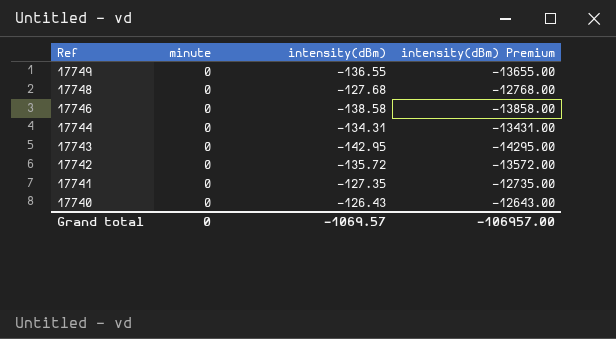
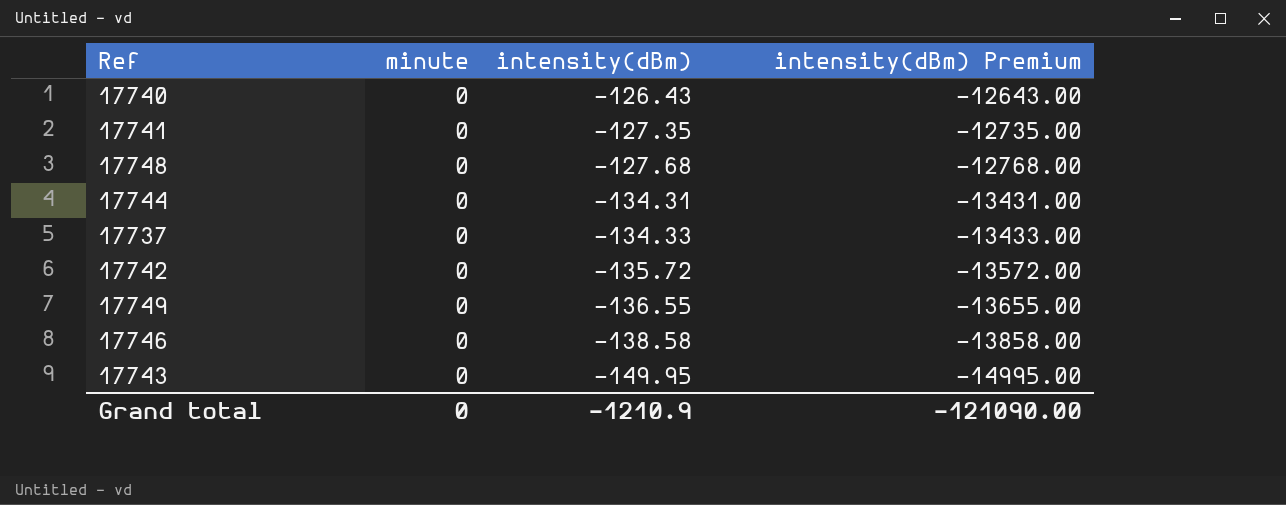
row order: Ref descending -> intensity(dBm) descending
row 17737: none -> 0 | -134.33 | -13433.00
17743 | intensity(dBm): -142.95 -> -149.95
17743 | intensity(dBm) Premium: -14295.00 -> -14995.00
Grand total | intensity(dBm): -1069.57 -> -1210.9
Grand total | intensity(dBm) Premium: -106957.00 -> -121090.00

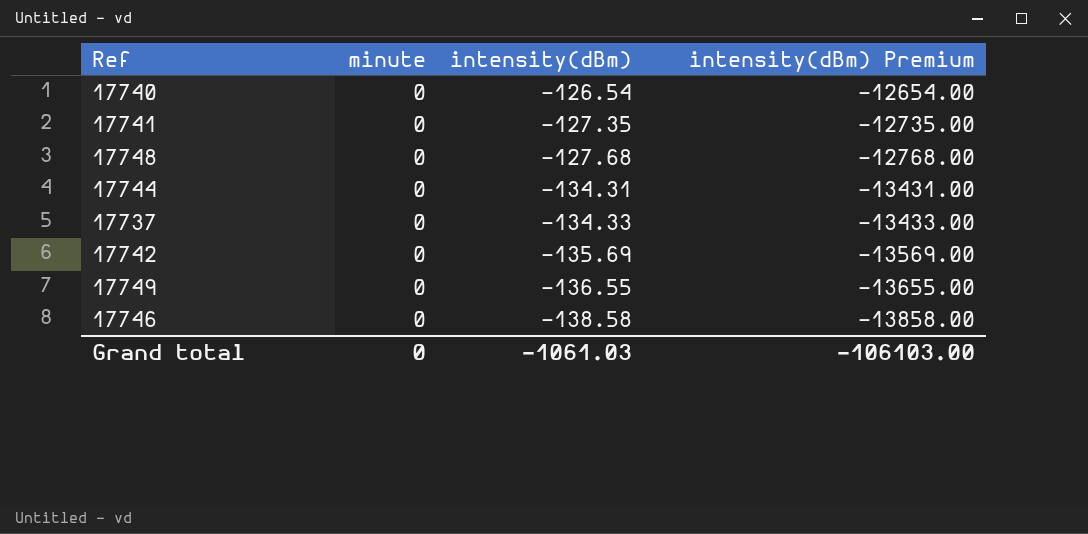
row 17743: 0 | -149.95 | -14995.00 -> none
17740 | intensity(dBm): -126.43 -> -126.54
17740 | intensity(dBm) Premium: -12643.00 -> -12654.00
17742 | intensity(dBm): -135.72 -> -135.69
17742 | intensity(dBm) Premium: -13572.00 -> -13569.00
Grand total | intensity(dBm): -1210.9 -> -1061.03
Grand total | intensity(dBm) Premium: -121090.00 -> -106103.00

